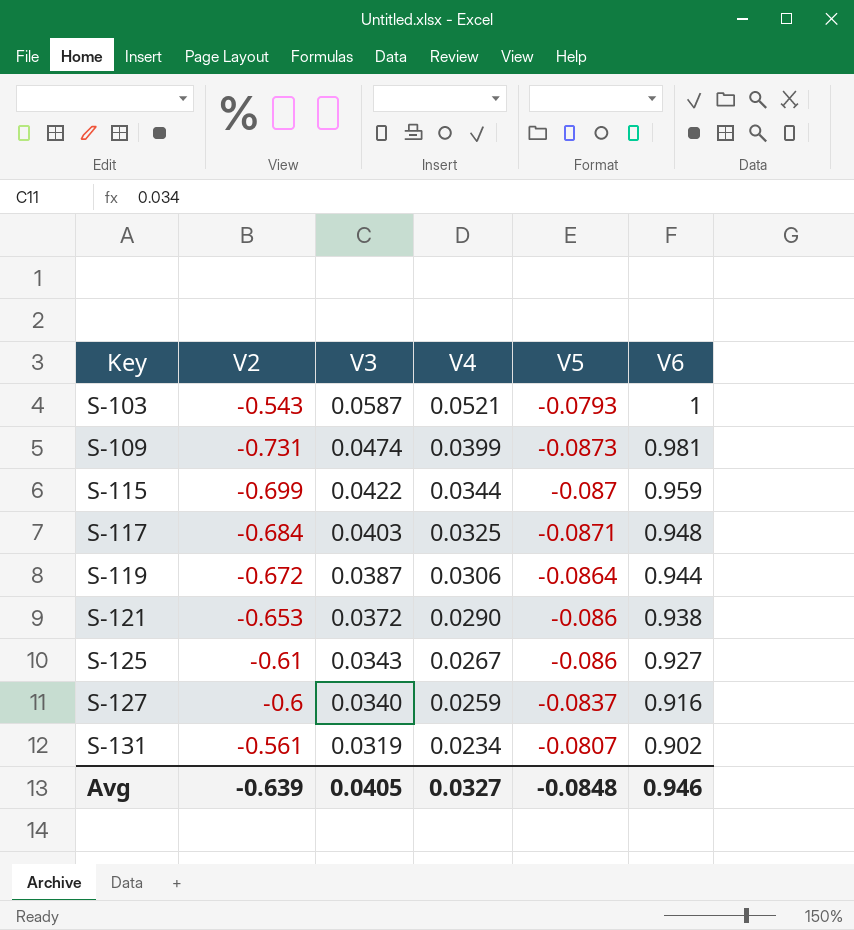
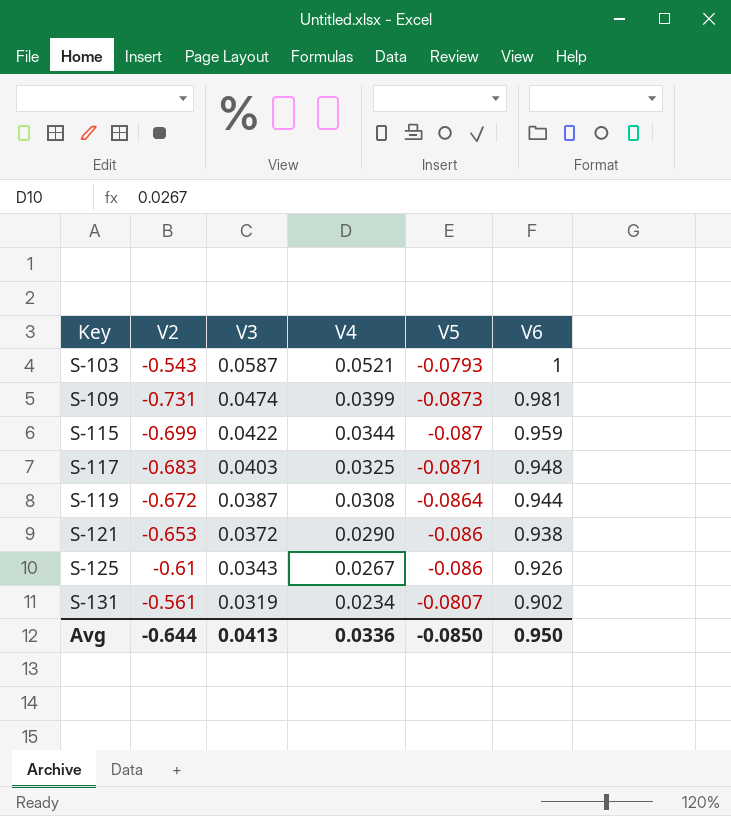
row S-127: -0.6 | 0.0340 | 0.0259 | -0.0837 | 0.916 -> none
S-117 | V2: -0.684 -> -0.683
S-119 | V4: 0.0306 -> 0.0308
S-125 | V6: 0.927 -> 0.926
Avg | V2: -0.639 -> -0.644
Avg | V3: 0.0405 -> 0.0413
Avg | V4: 0.0327 -> 0.0336
Avg | V5: -0.0848 -> -0.0850
Avg | V6: 0.946 -> 0.950

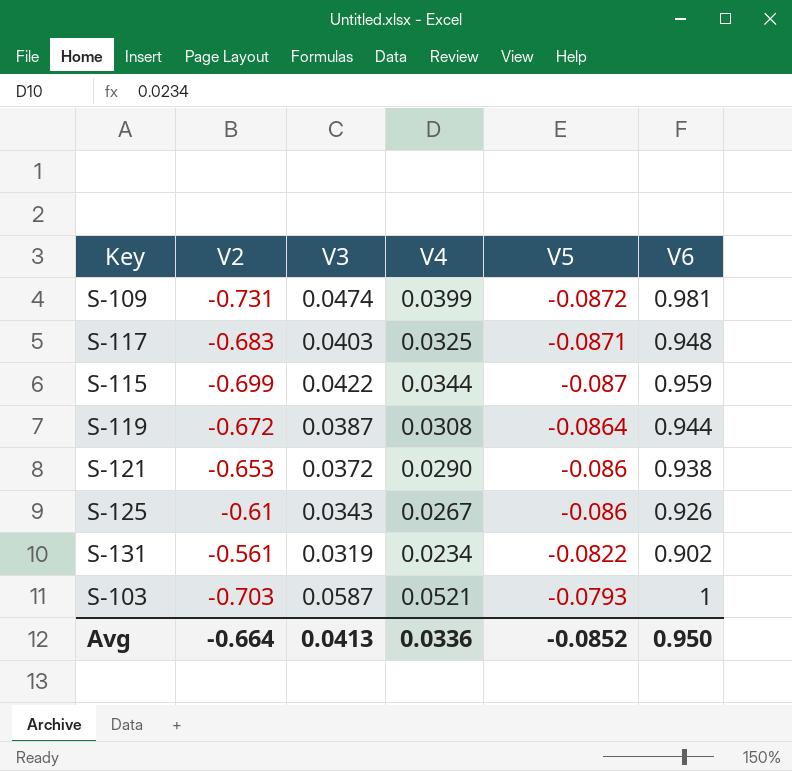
row order: Key ascending -> V5 ascending
S-109 | V5: -0.0873 -> -0.0872
S-131 | V5: -0.0807 -> -0.0822
S-103 | V2: -0.543 -> -0.703
Avg | V2: -0.644 -> -0.664
Avg | V5: -0.0850 -> -0.0852

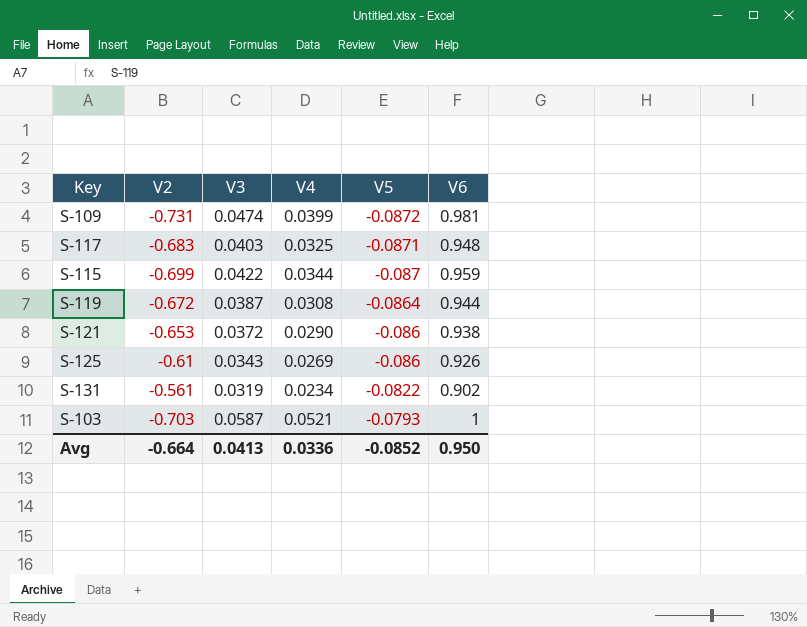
S-125 | V4: 0.0267 -> 0.0269

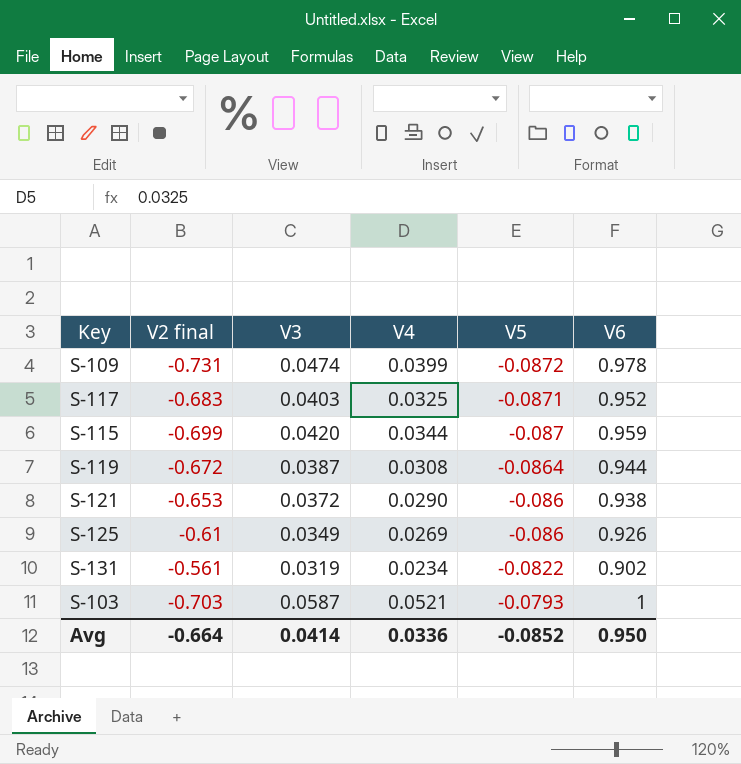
column name: V2 -> V2 final
S-109 | V6: 0.981 -> 0.978
S-117 | V6: 0.948 -> 0.952
S-115 | V3: 0.0422 -> 0.0420
S-125 | V3: 0.0343 -> 0.0349
Avg | V3: 0.0413 -> 0.0414

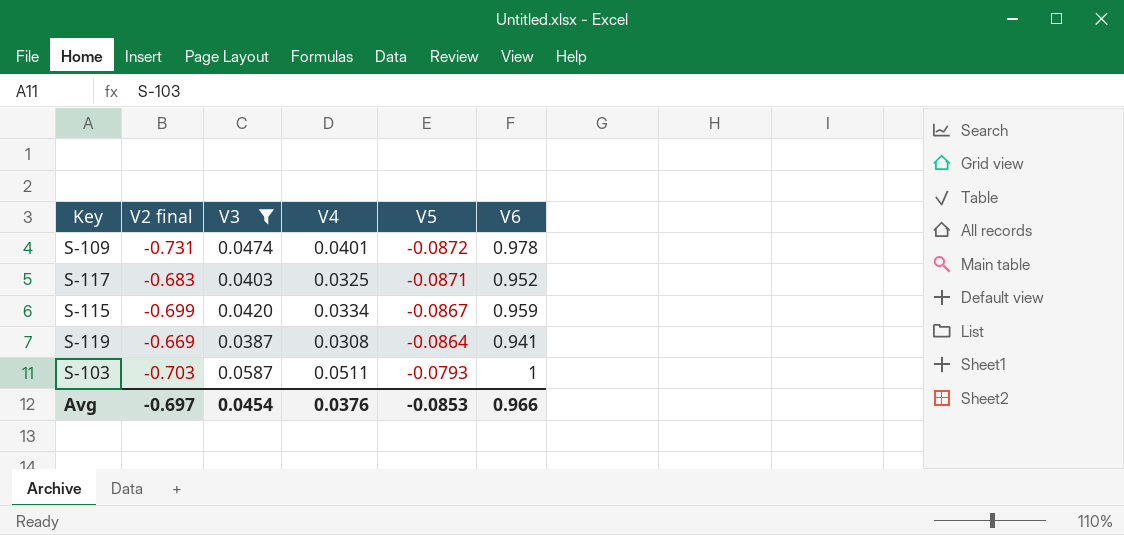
filter: none -> V3 >= 0.0387
S-109 | V4: 0.0399 -> 0.0401
S-115 | V4: 0.0344 -> 0.0334
S-115 | V5: -0.087 -> -0.0867
S-119 | V2 final: -0.672 -> -0.669
S-119 | V6: 0.944 -> 0.941
S-103 | V4: 0.0521 -> 0.0511
Avg | V2 final: -0.664 -> -0.697
Avg | V3: 0.0414 -> 0.0454
Avg | V4: 0.0336 -> 0.0376
Avg | V5: -0.0852 -> -0.0853
Avg | V6: 0.950 -> 0.966

